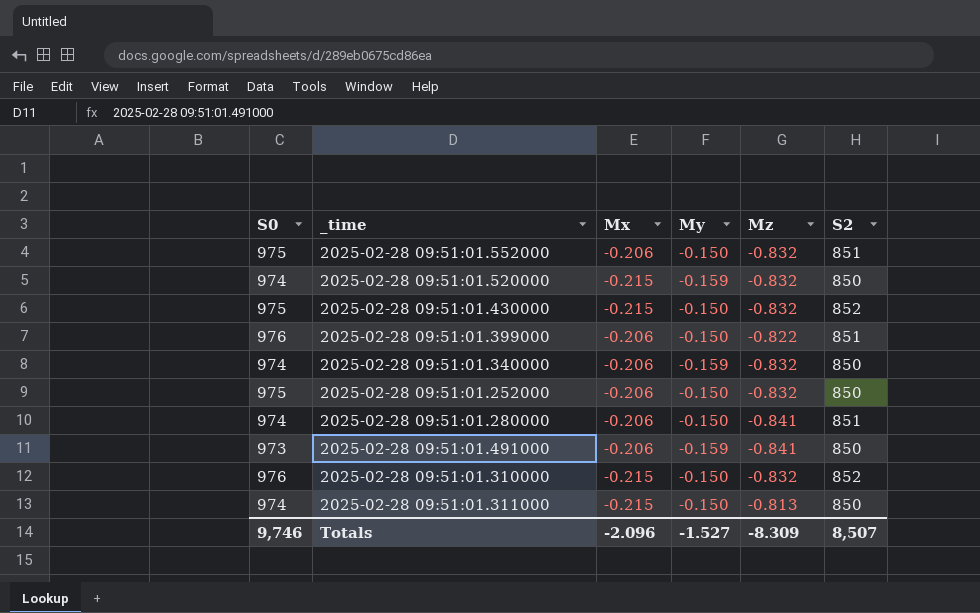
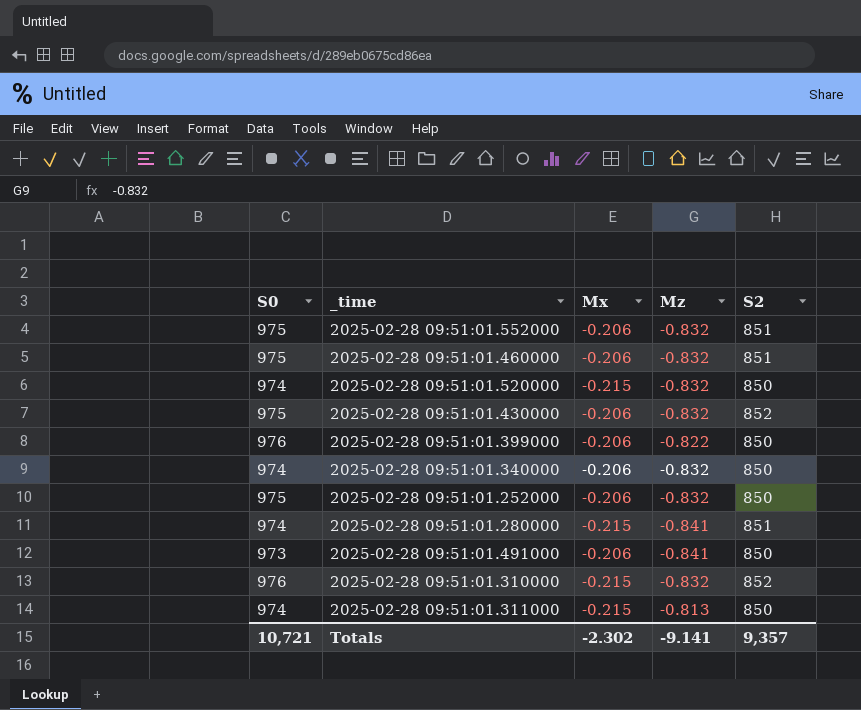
column My | position: 4 -> none
row 2025-02-28 09:51:01.460000: none -> 975 | -0.206 | -0.832 | 851
2025-02-28 09:51:01.430000 | Mx: -0.215 -> -0.206
2025-02-28 09:51:01.399000 | S2: 851 -> 850
2025-02-28 09:51:01.280000 | Mx: -0.206 -> -0.215
Totals | S0: 9,746 -> 10,721
Totals | Mx: -2.096 -> -2.302
Totals | Mz: -8.309 -> -9.141
Totals | S2: 8,507 -> 9,357

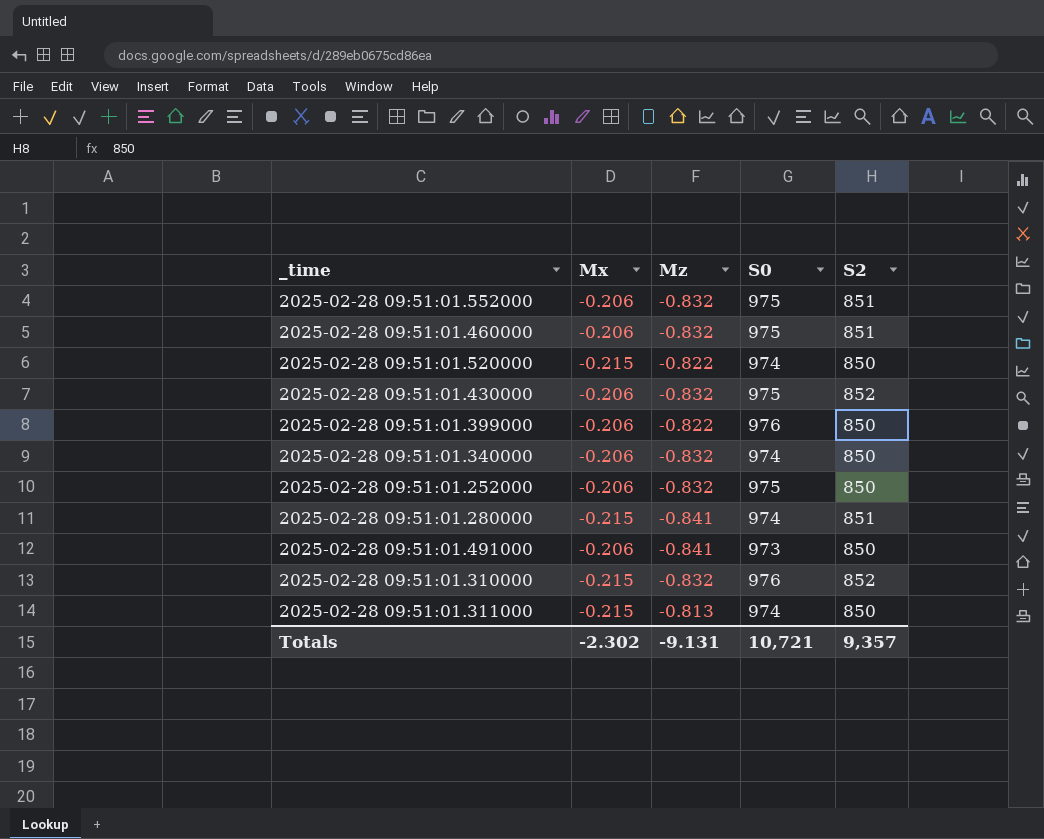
column S0 | position: 1 -> 4
2025-02-28 09:51:01.520000 | Mz: -0.832 -> -0.822
Totals | Mz: -9.141 -> -9.131

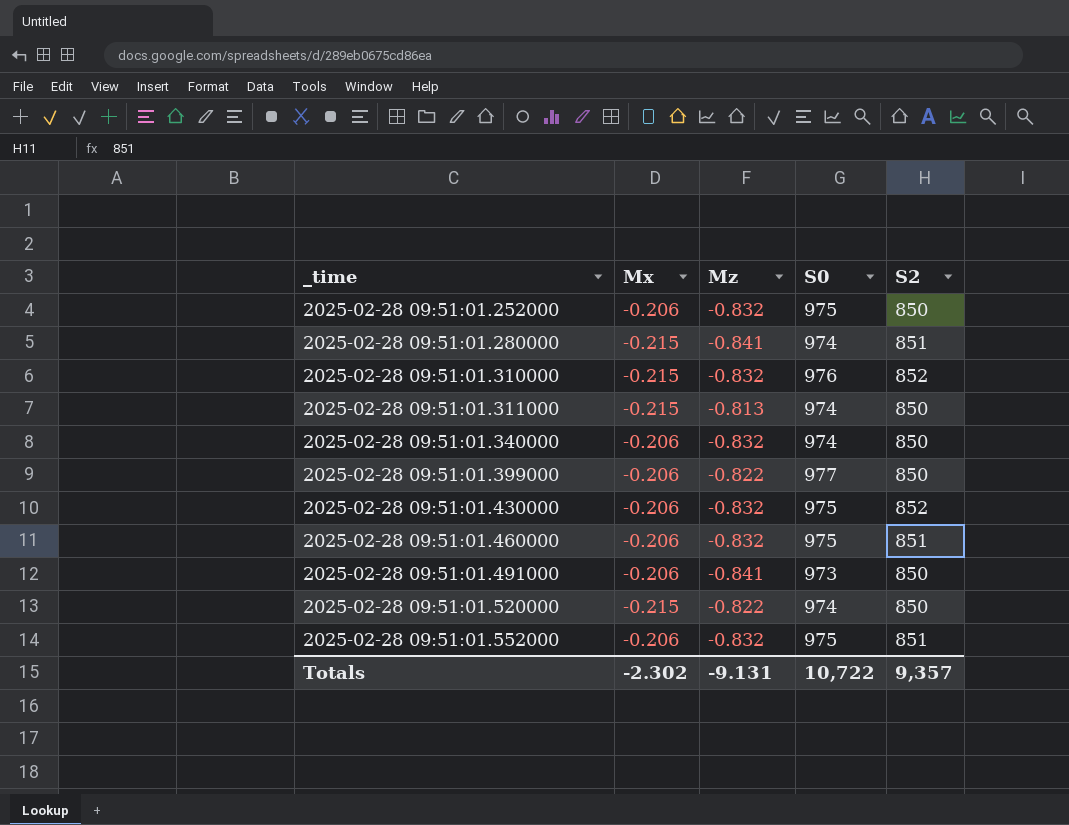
row order: none -> _time ascending
2025-02-28 09:51:01.399000 | S0: 976 -> 977
Totals | S0: 10,721 -> 10,722

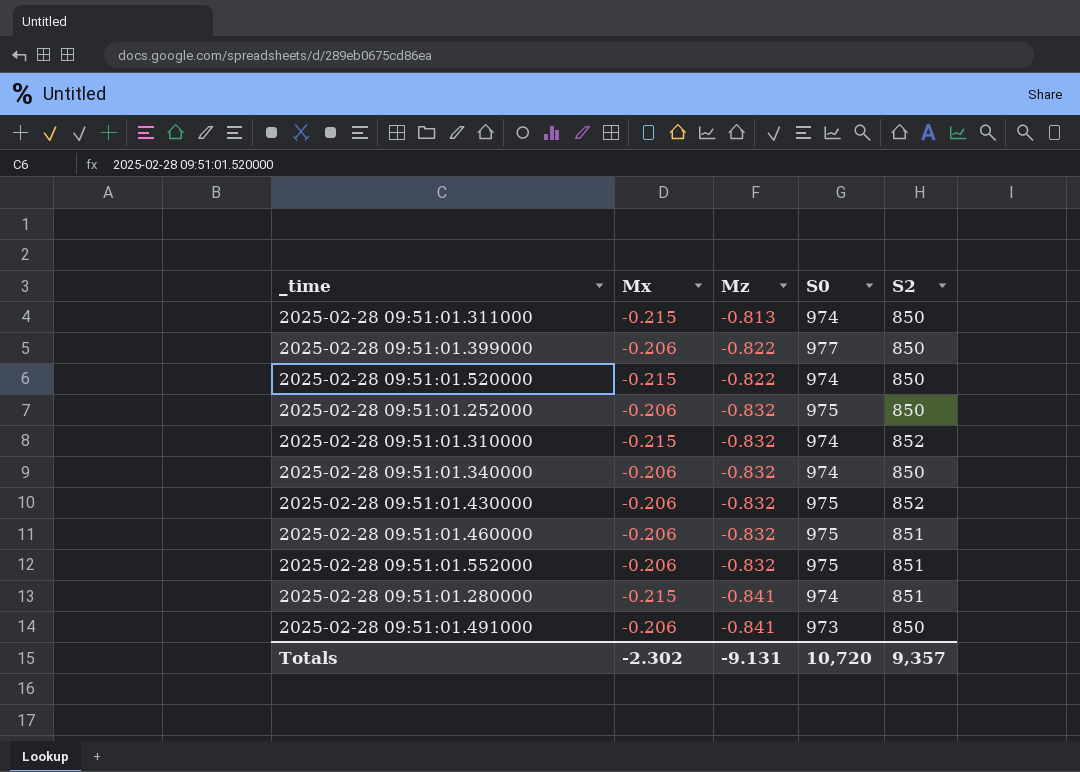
row order: _time ascending -> Mz descending
2025-02-28 09:51:01.310000 | S0: 976 -> 974
Totals | S0: 10,722 -> 10,720

